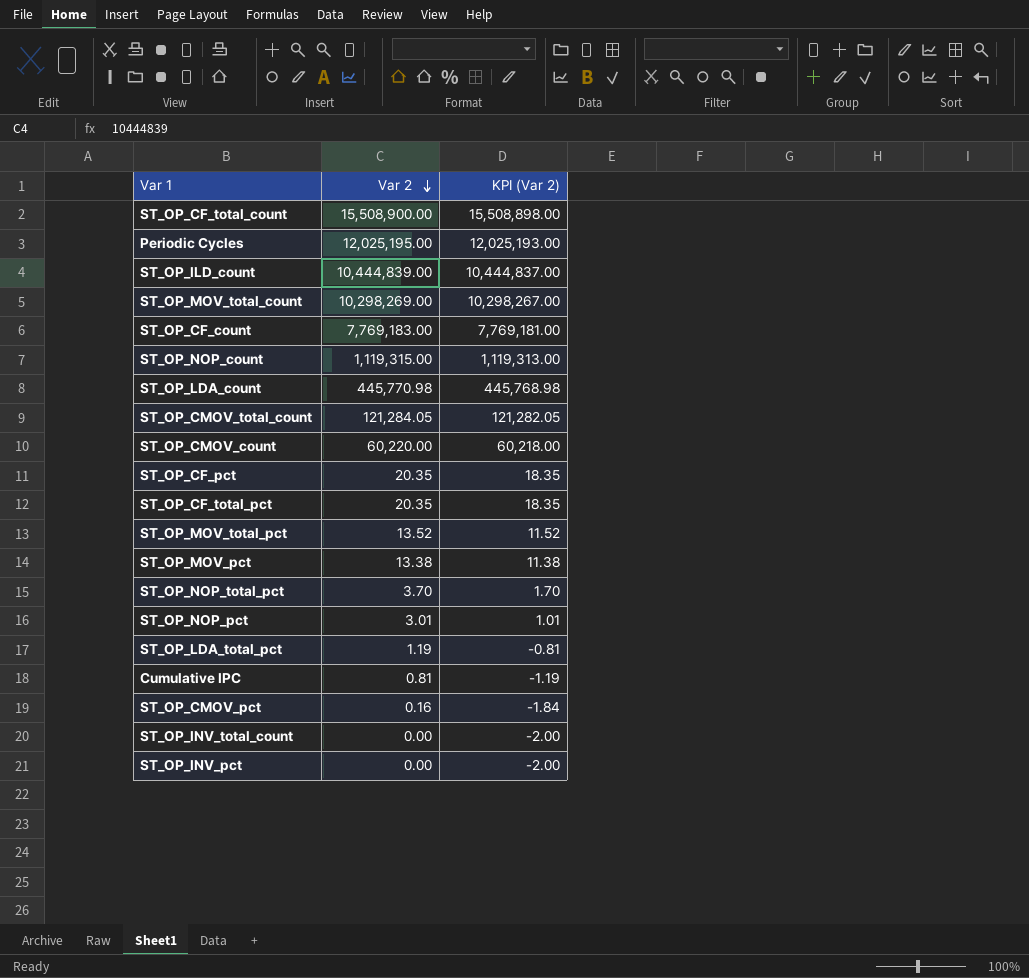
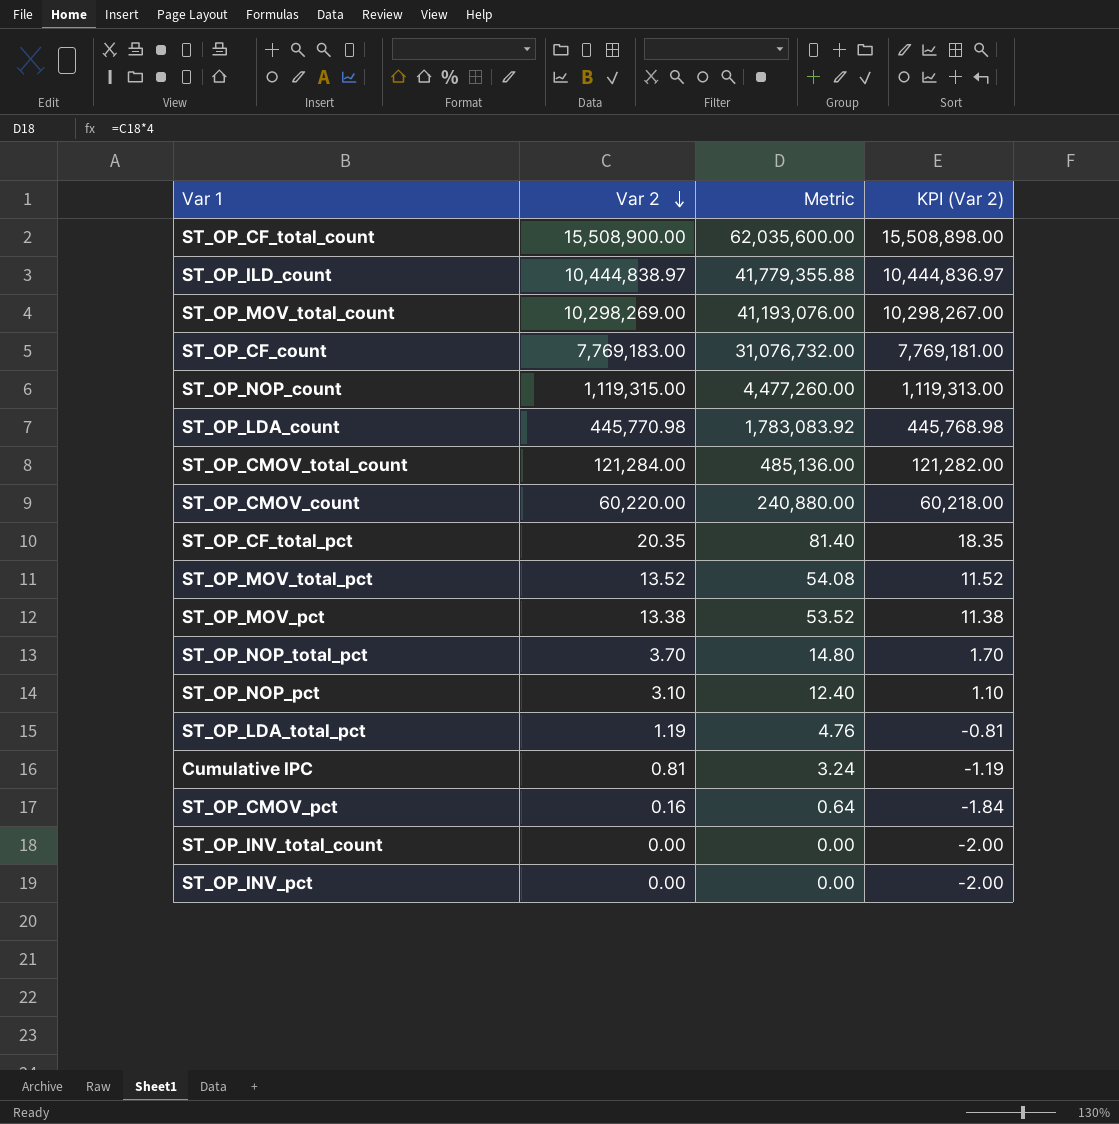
column Metric | formula: none -> [Var 2] * 4
row Periodic Cycles: 12,025,195.00 | 12,025,193.00 -> none
row ST_OP_CF_pct: 20.35 | 18.35 -> none
ST_OP_ILD_count | Var 2: 10,444,839.00 -> 10,444,838.97
ST_OP_ILD_count | KPI (Var 2): 10,444,837.00 -> 10,444,836.97
ST_OP_CMOV_total_count | Var 2: 121,284.05 -> 121,284.00
ST_OP_CMOV_total_count | KPI (Var 2): 121,282.05 -> 121,282.00
ST_OP_NOP_pct | Var 2: 3.01 -> 3.10
ST_OP_NOP_pct | KPI (Var 2): 1.01 -> 1.10

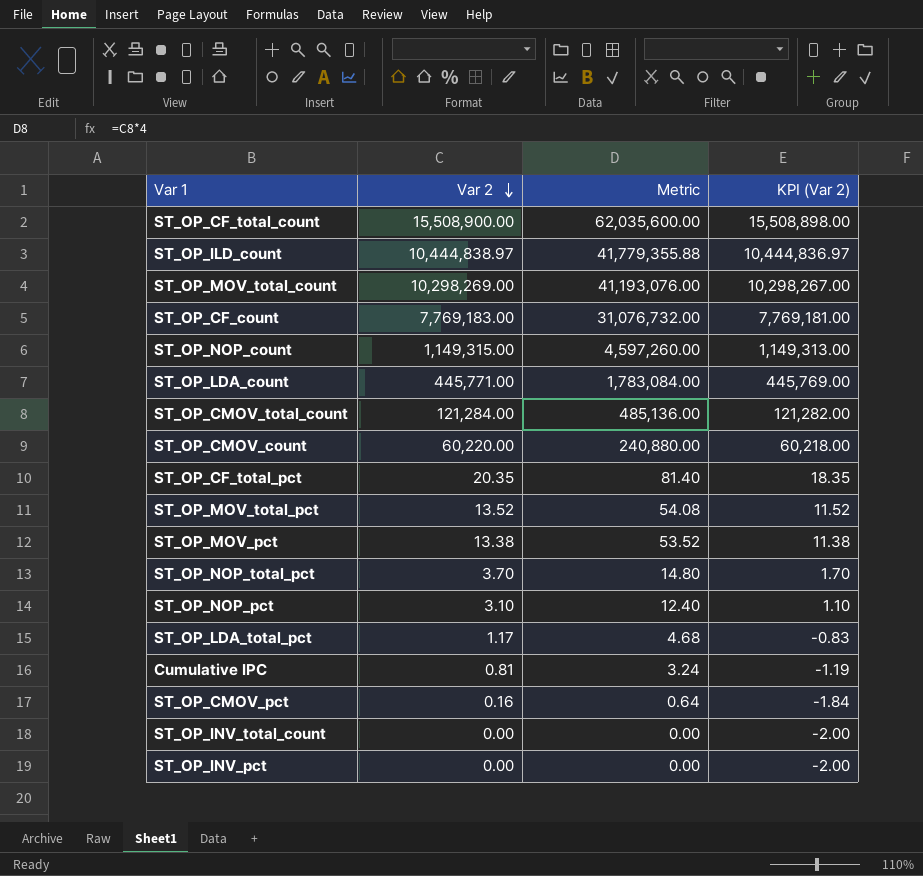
ST_OP_NOP_count | Var 2: 1,119,315.00 -> 1,149,315.00
ST_OP_NOP_count | Metric: 4,477,260.00 -> 4,597,260.00
ST_OP_NOP_count | KPI (Var 2): 1,119,313.00 -> 1,149,313.00
ST_OP_LDA_count | Var 2: 445,770.98 -> 445,771.00
ST_OP_LDA_count | Metric: 1,783,083.92 -> 1,783,084.00
ST_OP_LDA_count | KPI (Var 2): 445,768.98 -> 445,769.00
ST_OP_LDA_total_pct | Var 2: 1.19 -> 1.17
ST_OP_LDA_total_pct | Metric: 4.76 -> 4.68
ST_OP_LDA_total_pct | KPI (Var 2): -0.81 -> -0.83

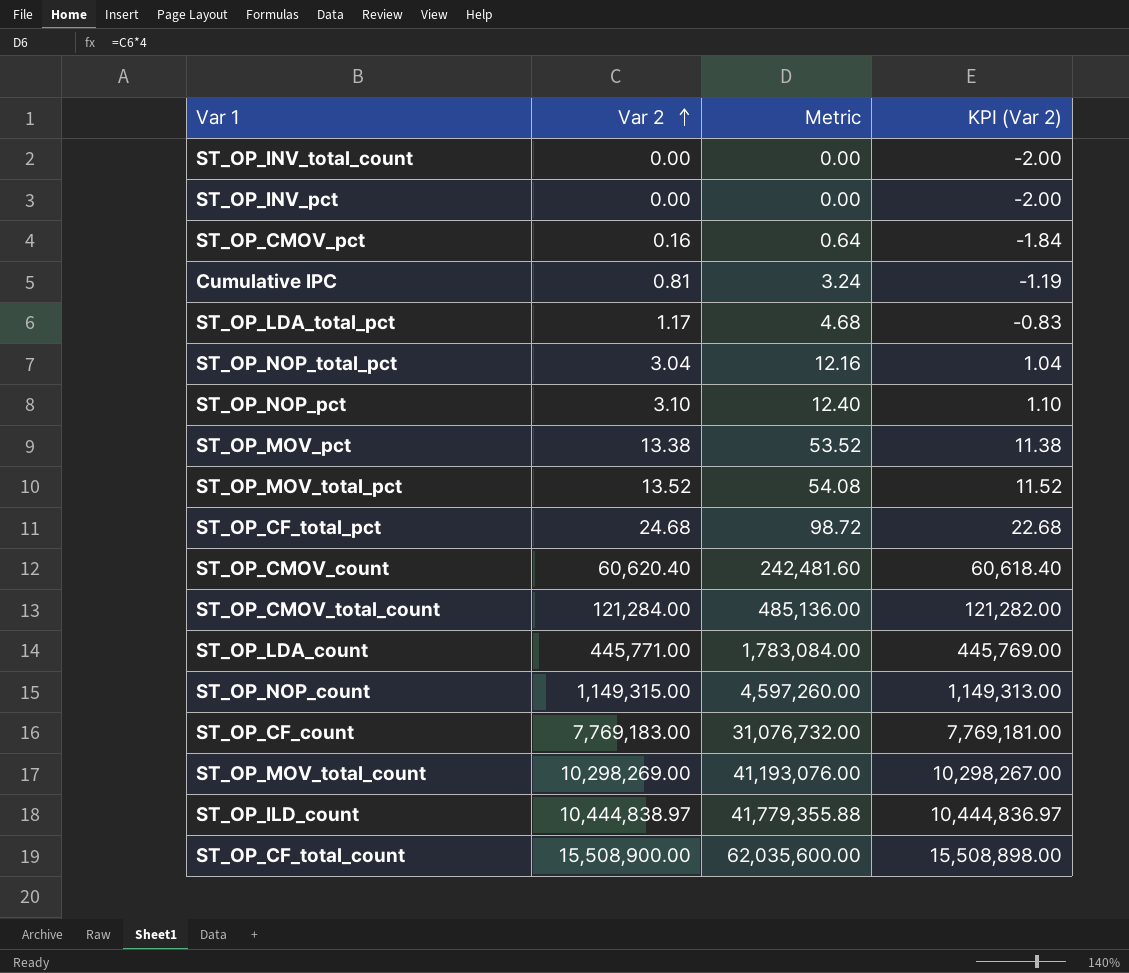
row order: Var 2 descending -> Var 2 ascending
ST_OP_NOP_total_pct | Var 2: 3.70 -> 3.04
ST_OP_NOP_total_pct | Metric: 14.80 -> 12.16
ST_OP_NOP_total_pct | KPI (Var 2): 1.70 -> 1.04
ST_OP_CF_total_pct | Var 2: 20.35 -> 24.68
ST_OP_CF_total_pct | Metric: 81.40 -> 98.72
ST_OP_CF_total_pct | KPI (Var 2): 18.35 -> 22.68
ST_OP_CMOV_count | Var 2: 60,220.00 -> 60,620.40
ST_OP_CMOV_count | Metric: 240,880.00 -> 242,481.60
ST_OP_CMOV_count | KPI (Var 2): 60,218.00 -> 60,618.40

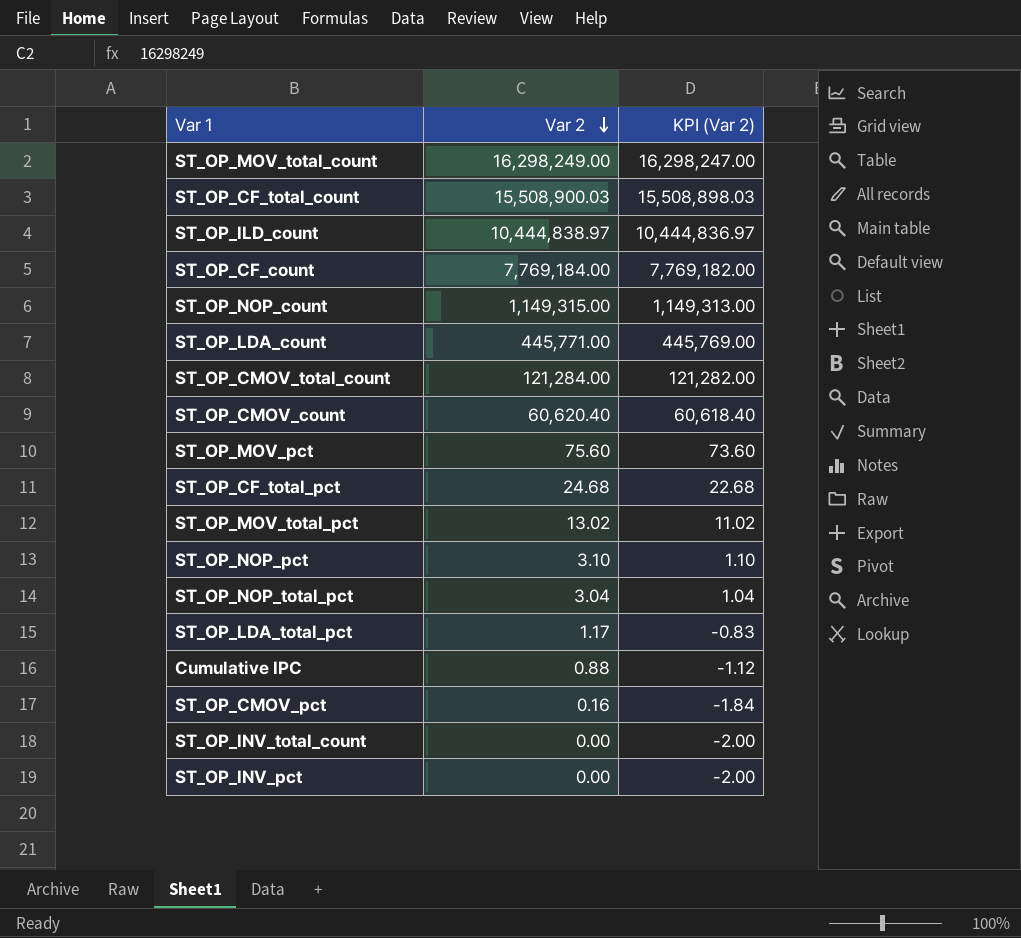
row order: Var 2 ascending -> Var 2 descending
column Metric | formula: [Var 2] * 4 -> none
ST_OP_MOV_total_count | Var 2: 10,298,269.00 -> 16,298,249.00
ST_OP_MOV_total_count | KPI (Var 2): 10,298,267.00 -> 16,298,247.00
ST_OP_CF_total_count | Var 2: 15,508,900.00 -> 15,508,900.03
ST_OP_CF_total_count | KPI (Var 2): 15,508,898.00 -> 15,508,898.03
ST_OP_CF_count | Var 2: 7,769,183.00 -> 7,769,184.00
ST_OP_CF_count | KPI (Var 2): 7,769,181.00 -> 7,769,182.00
ST_OP_MOV_pct | Var 2: 13.38 -> 75.60
ST_OP_MOV_pct | KPI (Var 2): 11.38 -> 73.60
ST_OP_MOV_total_pct | Var 2: 13.52 -> 13.02
ST_OP_MOV_total_pct | KPI (Var 2): 11.52 -> 11.02
Cumulative IPC | Var 2: 0.81 -> 0.88
Cumulative IPC | KPI (Var 2): -1.19 -> -1.12

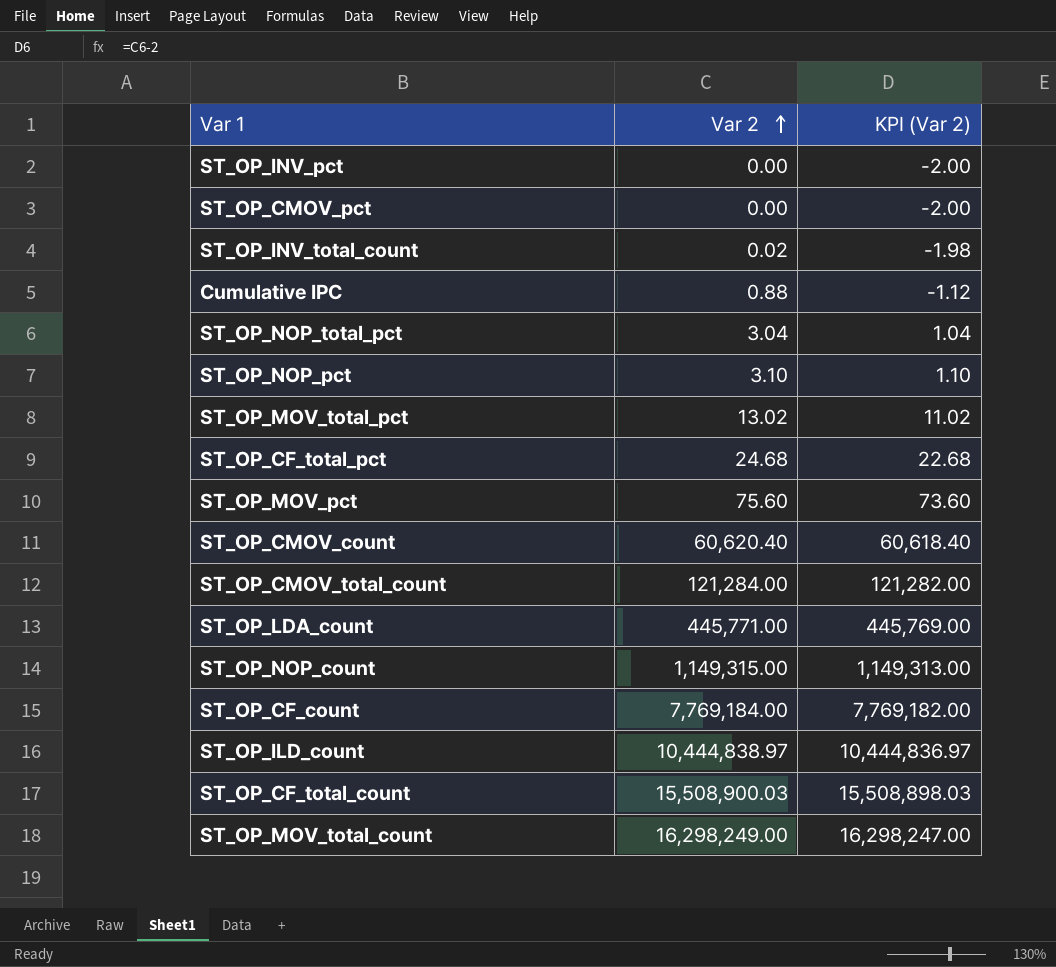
row order: Var 2 descending -> Var 2 ascending
row ST_OP_LDA_total_pct: 1.17 | -0.83 -> none
ST_OP_CMOV_pct | Var 2: 0.16 -> 0.00
ST_OP_CMOV_pct | KPI (Var 2): -1.84 -> -2.00
ST_OP_INV_total_count | Var 2: 0.00 -> 0.02
ST_OP_INV_total_count | KPI (Var 2): -2.00 -> -1.98

